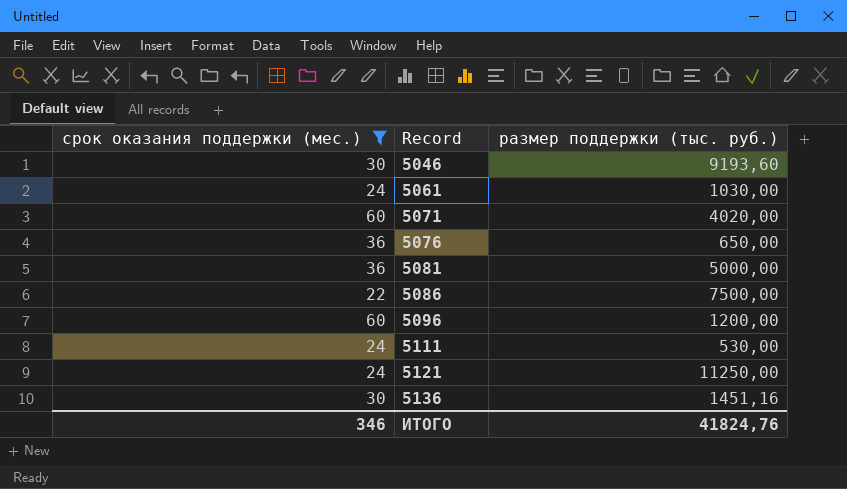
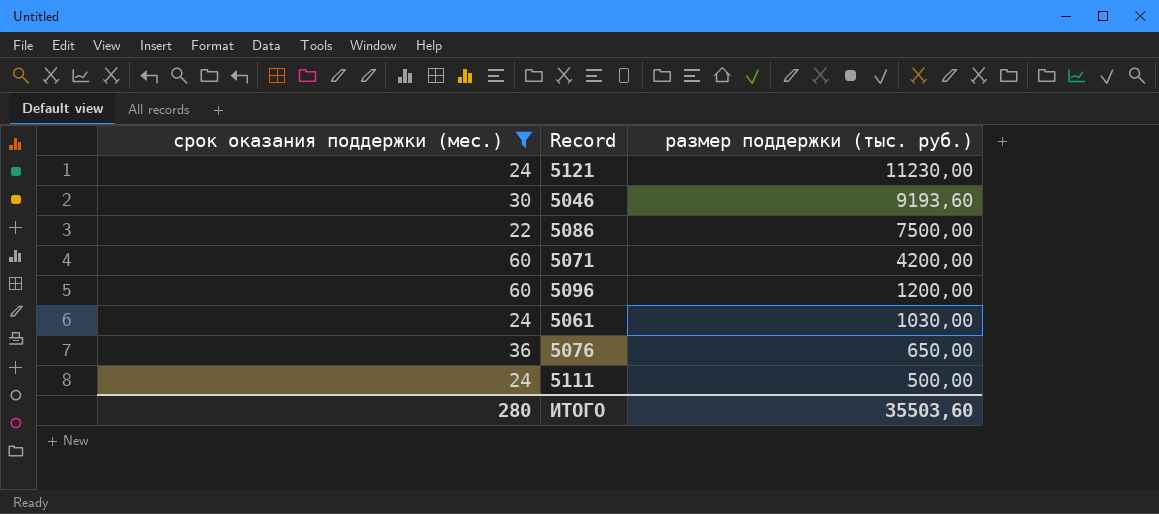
row order: Record ascending -> размер поддержки (тыс. руб.) descending
row 5081: 36 | 5000,00 -> none
row 5136: 30 | 1451,16 -> none
5121 | размер поддержки (тыс. руб.): 11250,00 -> 11230,00
5071 | размер поддержки (тыс. руб.): 4020,00 -> 4200,00
5111 | размер поддержки (тыс. руб.): 530,00 -> 500,00
ИТОГО | срок оказания поддержки (мес.): 346 -> 280
ИТОГО | размер поддержки (тыс. руб.): 41824,76 -> 35503,60

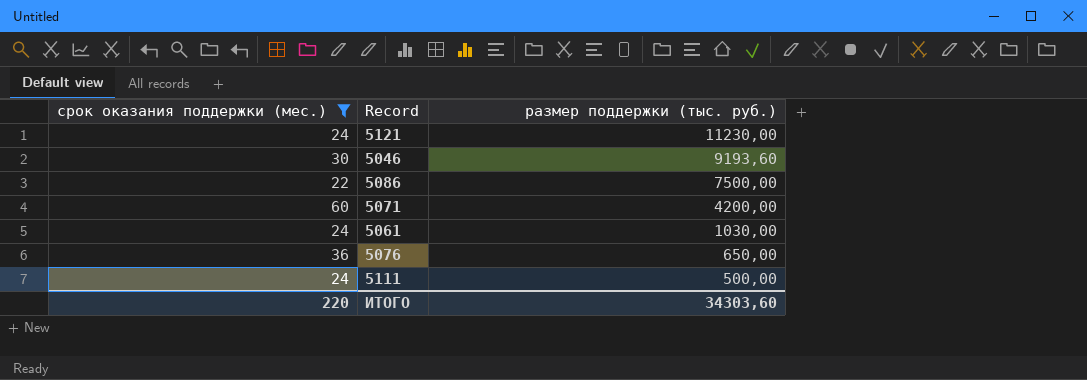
row 5096: 60 | 1200,00 -> none
ИТОГО | срок оказания поддержки (мес.): 280 -> 220
ИТОГО | размер поддержки (тыс. руб.): 35503,60 -> 34303,60

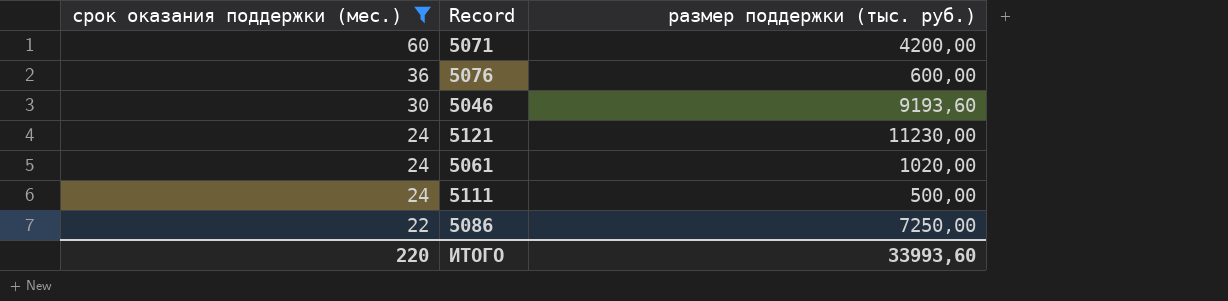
row order: размер поддержки (тыс. руб.) descending -> срок оказания поддержки (мес.) descending
5076 | размер поддержки (тыс. руб.): 650,00 -> 600,00
5061 | размер поддержки (тыс. руб.): 1030,00 -> 1020,00
5086 | размер поддержки (тыс. руб.): 7500,00 -> 7250,00
ИТОГО | размер поддержки (тыс. руб.): 34303,60 -> 33993,60

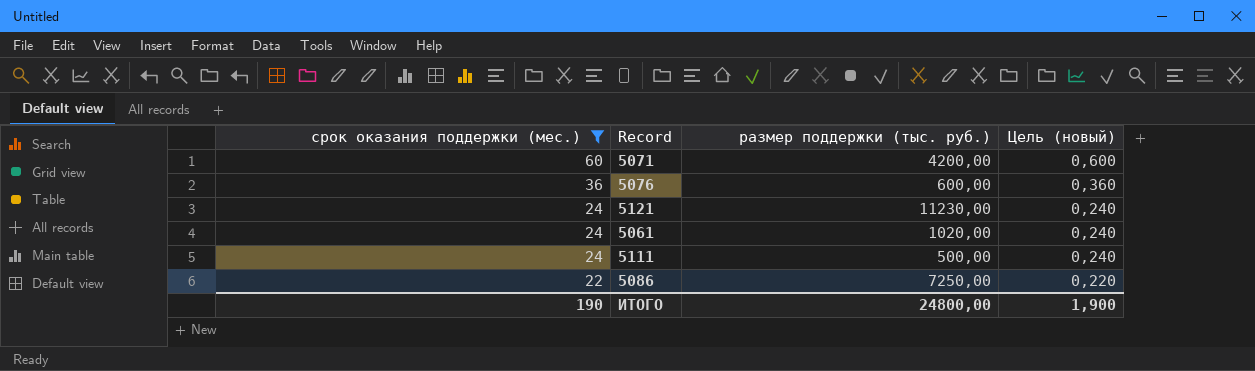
column Цель (новый) | formula: none -> [срок оказания поддержки (мес.)] * 0,01
row 5046: 30 | 9193,60 -> none
ИТОГО | срок оказания поддержки (мес.): 220 -> 190
ИТОГО | размер поддержки (тыс. руб.): 33993,60 -> 24800,00

